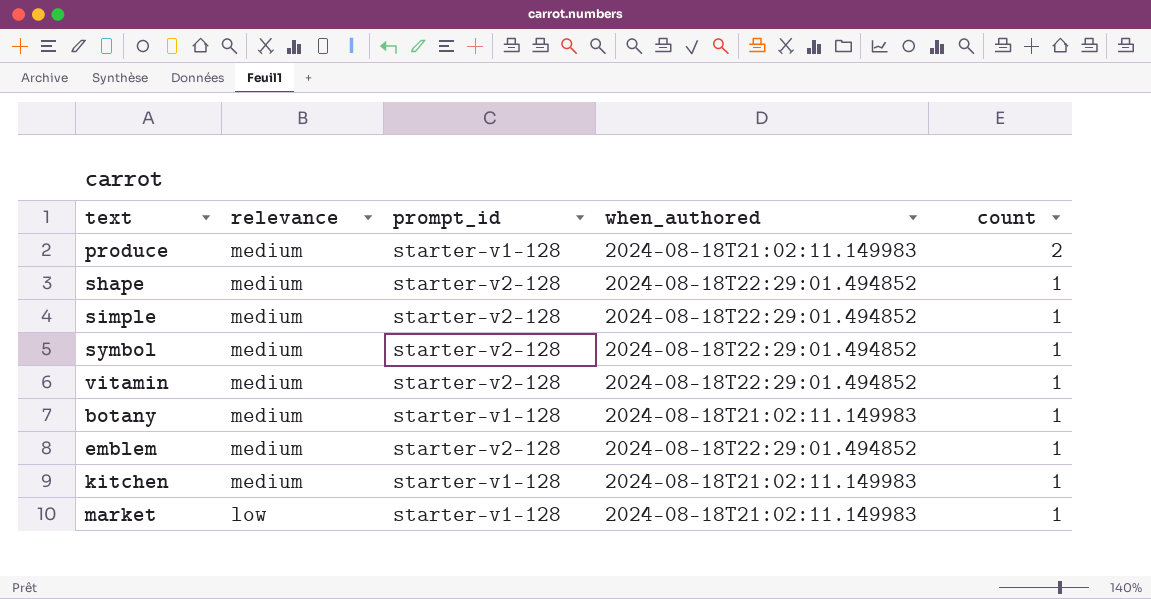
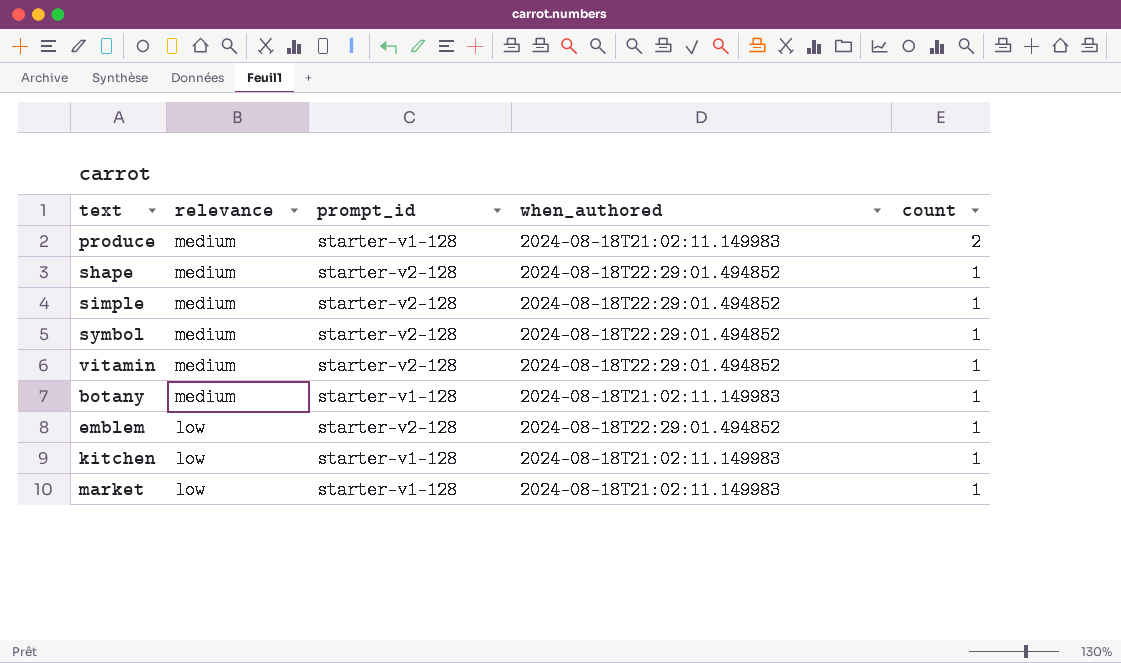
emblem | relevance: medium -> low
kitchen | relevance: medium -> low

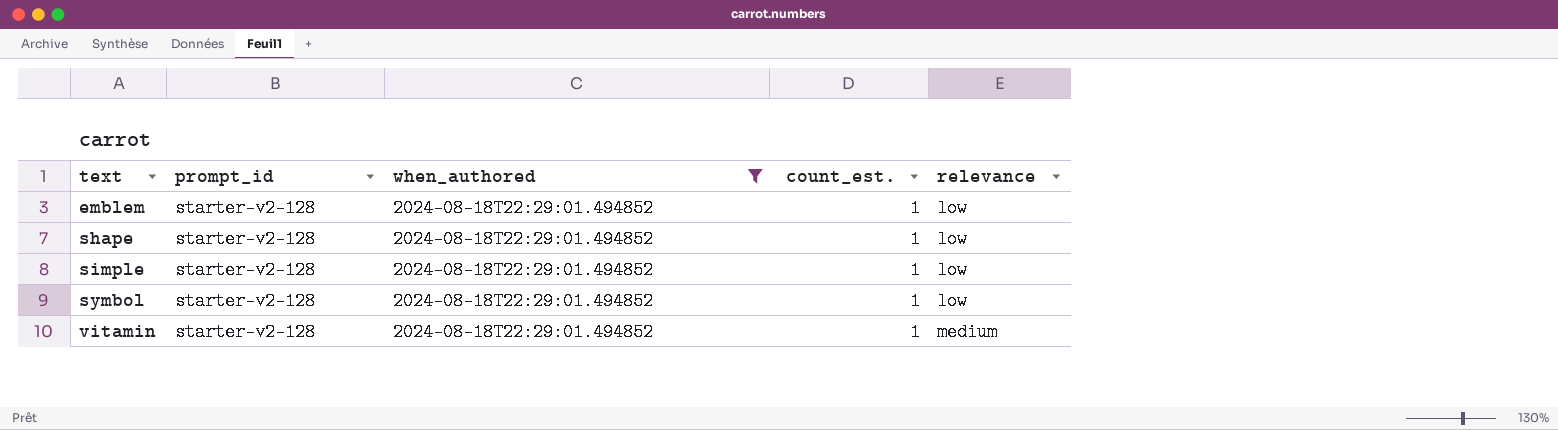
filter: none -> when_authored = 2024-08-18T22:29:01.494852
row order: relevance descending -> text ascending
column name: count -> count_est.
column relevance | position: 2 -> 5
shape | relevance: medium -> low
simple | relevance: medium -> low
symbol | relevance: medium -> low

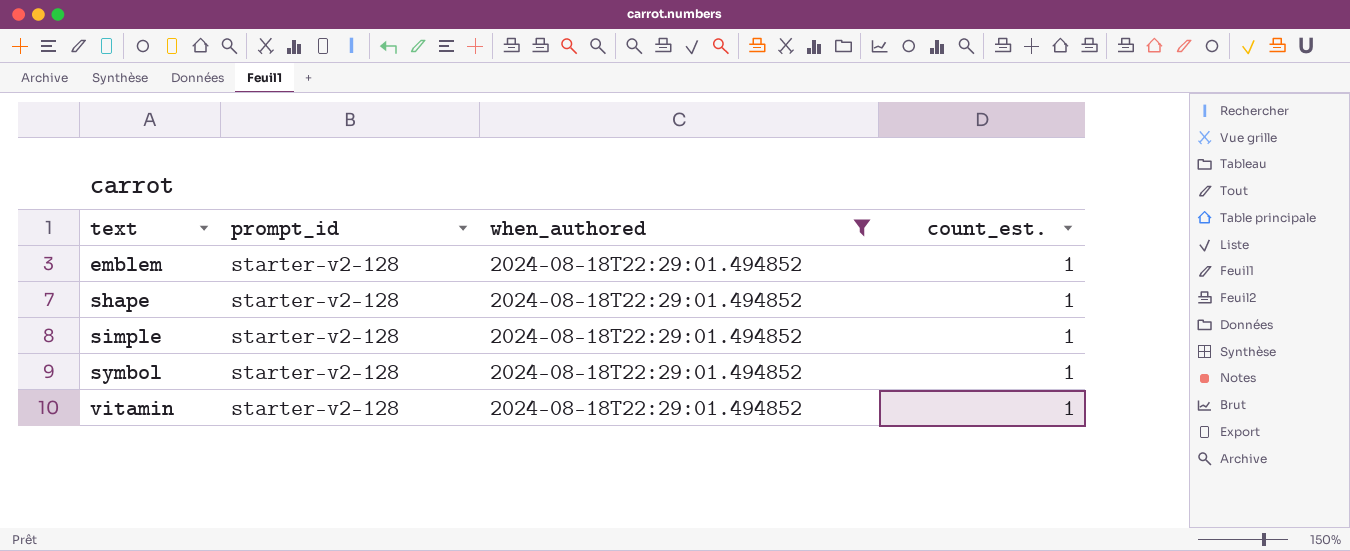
column relevance | position: 5 -> none

